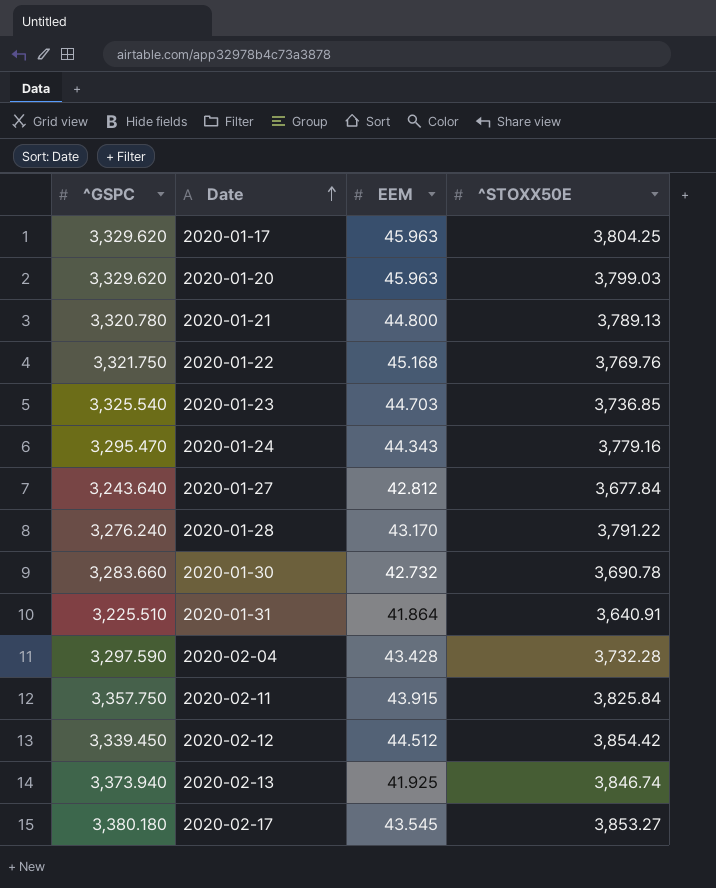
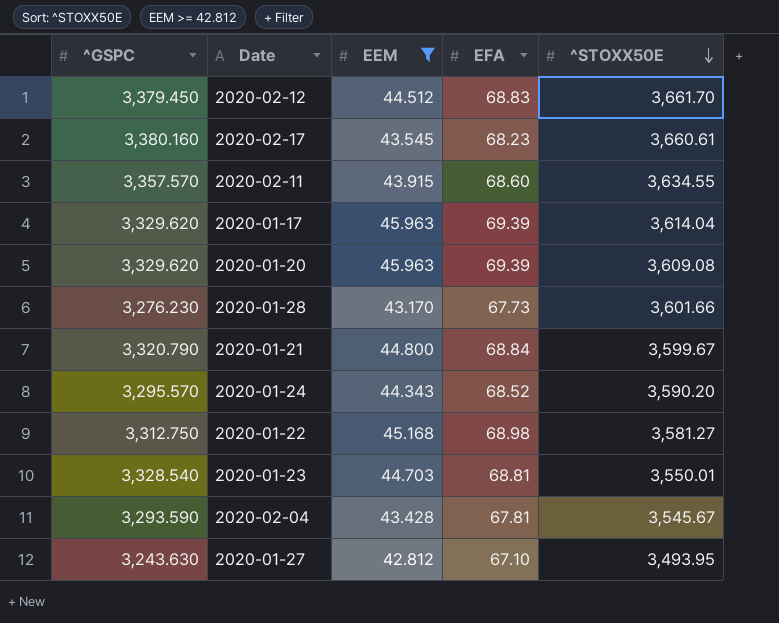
filter: none -> EEM >= 42.812
row order: Date ascending -> ^STOXX50E descending
column EFA | position: none -> 4
2020-02-12 | ^GSPC: 3,339.450 -> 3,379.450
2020-02-12 | ^STOXX50E: 3,854.42 -> 3,661.70
2020-02-17 | ^GSPC: 3,380.180 -> 3,380.160
2020-02-17 | ^STOXX50E: 3,853.27 -> 3,660.61
2020-02-11 | ^GSPC: 3,357.750 -> 3,357.570
2020-02-11 | ^STOXX50E: 3,825.84 -> 3,634.55
2020-01-17 | ^STOXX50E: 3,804.25 -> 3,614.04
2020-01-20 | ^STOXX50E: 3,799.03 -> 3,609.08
2020-01-28 | ^GSPC: 3,276.240 -> 3,276.230
2020-01-28 | ^STOXX50E: 3,791.22 -> 3,601.66
2020-01-21 | ^GSPC: 3,320.780 -> 3,320.790
2020-01-21 | ^STOXX50E: 3,789.13 -> 3,599.67
2020-01-24 | ^GSPC: 3,295.470 -> 3,295.570
2020-01-24 | ^STOXX50E: 3,779.16 -> 3,590.20
2020-01-22 | ^GSPC: 3,321.750 -> 3,312.750
2020-01-22 | ^STOXX50E: 3,769.76 -> 3,581.27
2020-01-23 | ^GSPC: 3,325.540 -> 3,328.540
2020-01-23 | ^STOXX50E: 3,736.85 -> 3,550.01
2020-02-04 | ^GSPC: 3,297.590 -> 3,293.590
2020-02-04 | ^STOXX50E: 3,732.28 -> 3,545.67
2020-01-27 | ^GSPC: 3,243.640 -> 3,243.630
2020-01-27 | ^STOXX50E: 3,677.84 -> 3,493.95

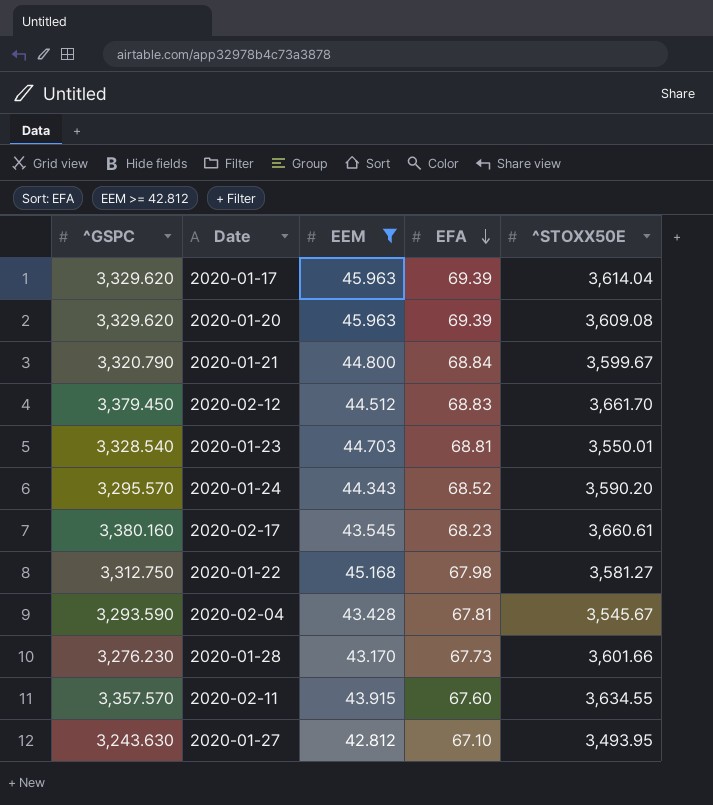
row order: ^STOXX50E descending -> EFA descending
2020-01-22 | EFA: 68.98 -> 67.98
2020-02-11 | EFA: 68.60 -> 67.60

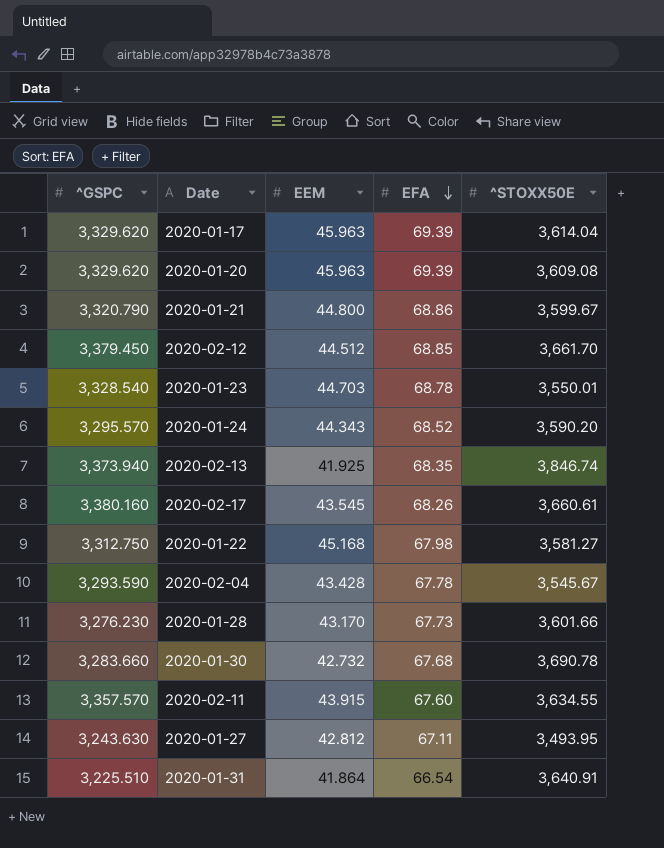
filter: EEM >= 42.812 -> none
2020-01-21 | EFA: 68.84 -> 68.86
2020-02-12 | EFA: 68.83 -> 68.85
2020-01-23 | EFA: 68.81 -> 68.78
2020-02-17 | EFA: 68.23 -> 68.26
2020-02-04 | EFA: 67.81 -> 67.78
2020-01-27 | EFA: 67.10 -> 67.11

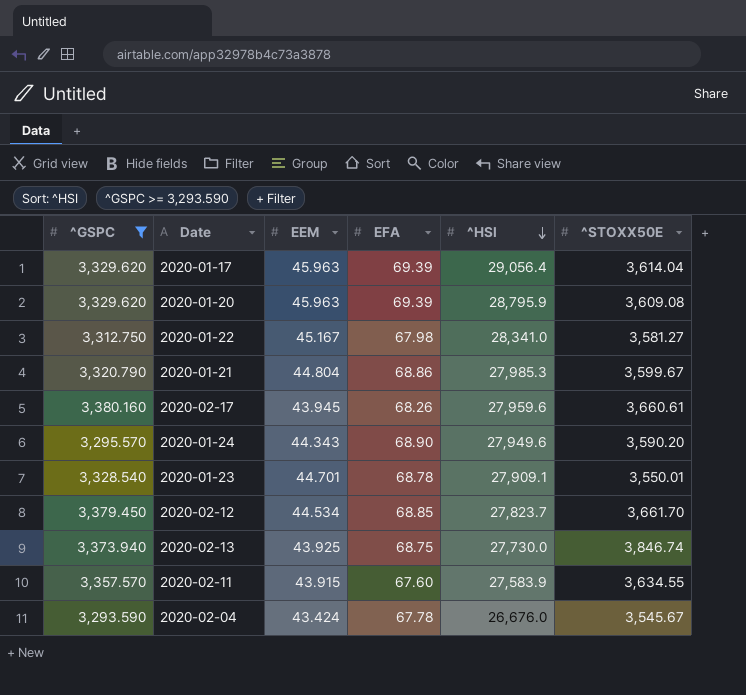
filter: none -> ^GSPC >= 3,293.590
row order: EFA descending -> ^HSI descending
column ^HSI | position: none -> 5
2020-01-22 | EEM: 45.168 -> 45.167
2020-01-21 | EEM: 44.800 -> 44.804
2020-02-17 | EEM: 43.545 -> 43.945
2020-01-24 | EFA: 68.52 -> 68.90
2020-01-23 | EEM: 44.703 -> 44.701
2020-02-12 | EEM: 44.512 -> 44.534
2020-02-13 | EEM: 41.925 -> 43.925
2020-02-13 | EFA: 68.35 -> 68.75
2020-02-04 | EEM: 43.428 -> 43.424

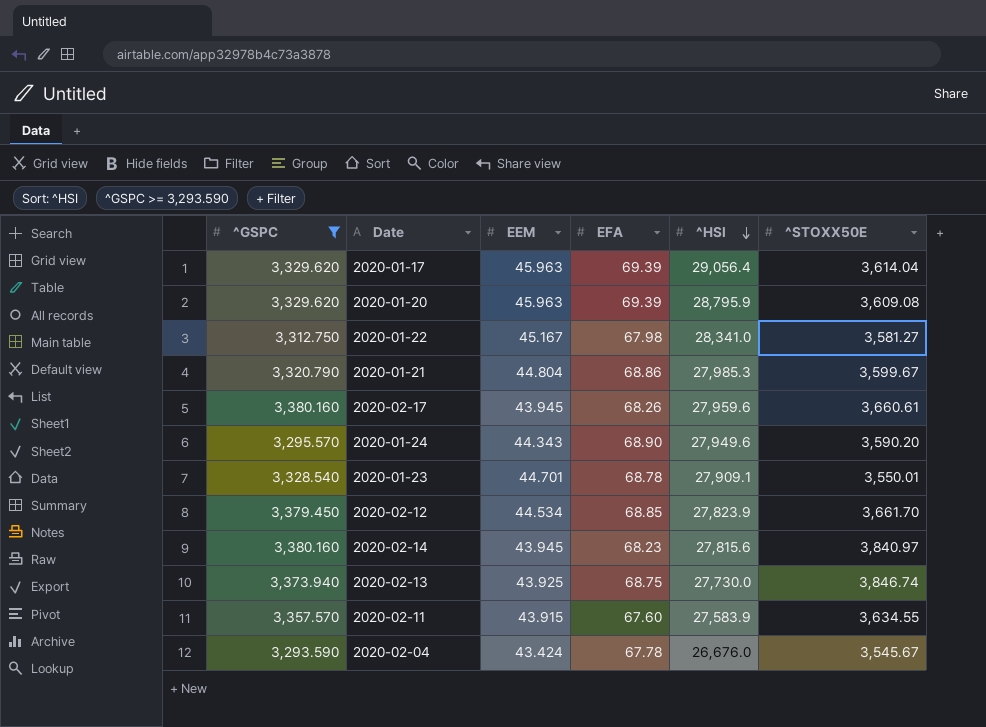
2020-02-12 | ^HSI: 27,823.7 -> 27,823.9
row 2020-02-14: none -> 3,380.160 | 43.945 | 68.23 | 27,815.6 | 3,840.97

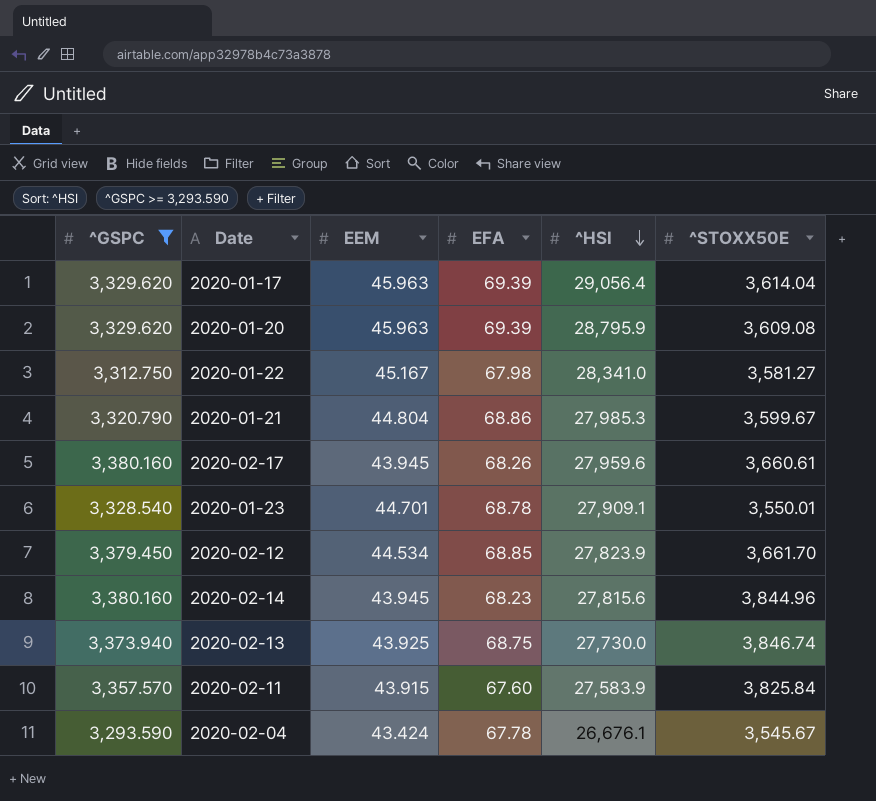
row 2020-01-24: 3,295.570 | 44.343 | 68.90 | 27,949.6 | 3,590.20 -> none
2020-02-14 | ^STOXX50E: 3,840.97 -> 3,844.96
2020-02-11 | ^STOXX50E: 3,634.55 -> 3,825.84
2020-02-04 | ^HSI: 26,676.0 -> 26,676.1

